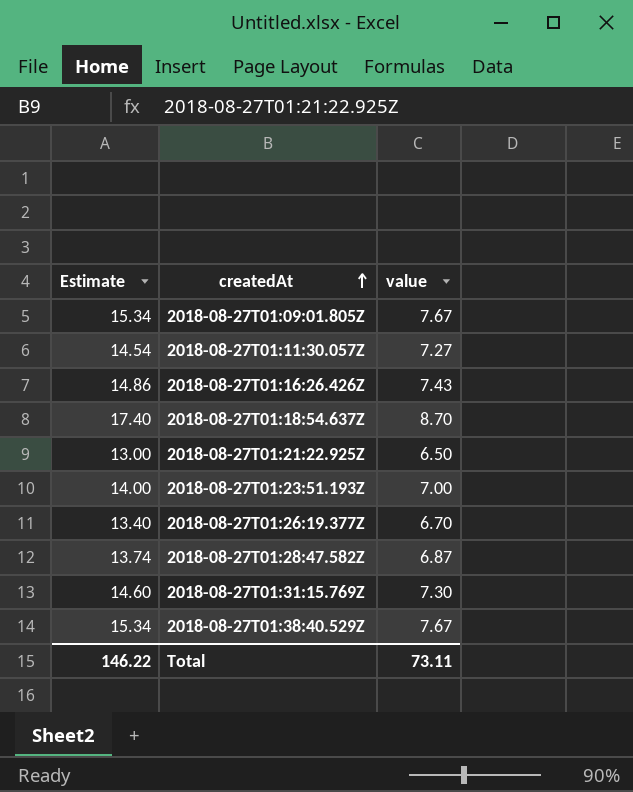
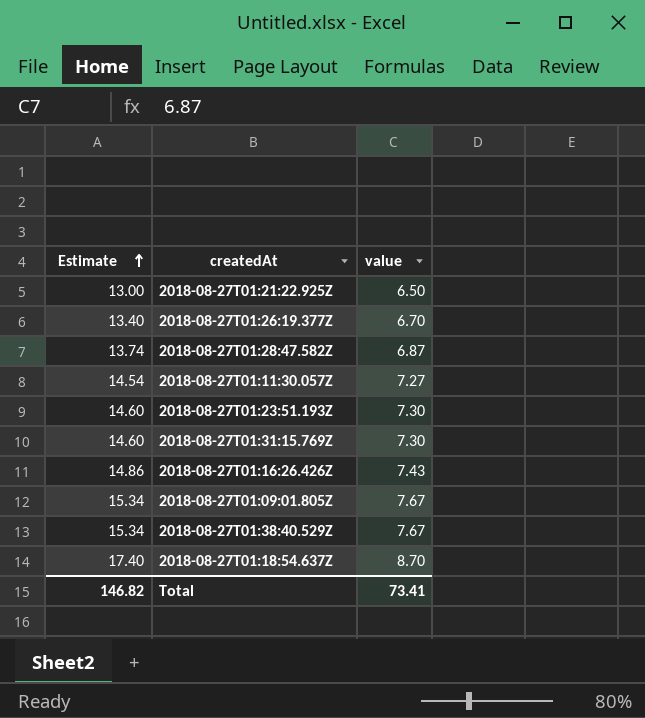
row order: createdAt ascending -> Estimate ascending
2018-08-27T01:23:51.193Z | Estimate: 14.00 -> 14.60
2018-08-27T01:23:51.193Z | value: 7.00 -> 7.30
Total | Estimate: 146.22 -> 146.82
Total | value: 73.11 -> 73.41

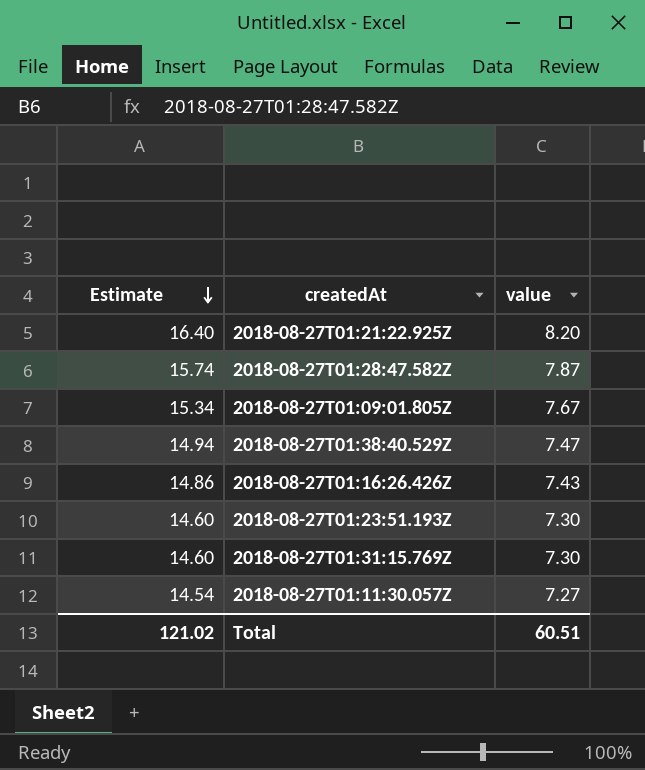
row order: Estimate ascending -> Estimate descending
row 2018-08-27T01:26:19.377Z: 13.40 | 6.70 -> none
row 2018-08-27T01:18:54.637Z: 17.40 | 8.70 -> none
2018-08-27T01:21:22.925Z | Estimate: 13.00 -> 16.40
2018-08-27T01:21:22.925Z | value: 6.50 -> 8.20
2018-08-27T01:28:47.582Z | Estimate: 13.74 -> 15.74
2018-08-27T01:28:47.582Z | value: 6.87 -> 7.87
2018-08-27T01:38:40.529Z | Estimate: 15.34 -> 14.94
2018-08-27T01:38:40.529Z | value: 7.67 -> 7.47
Total | Estimate: 146.82 -> 121.02
Total | value: 73.41 -> 60.51

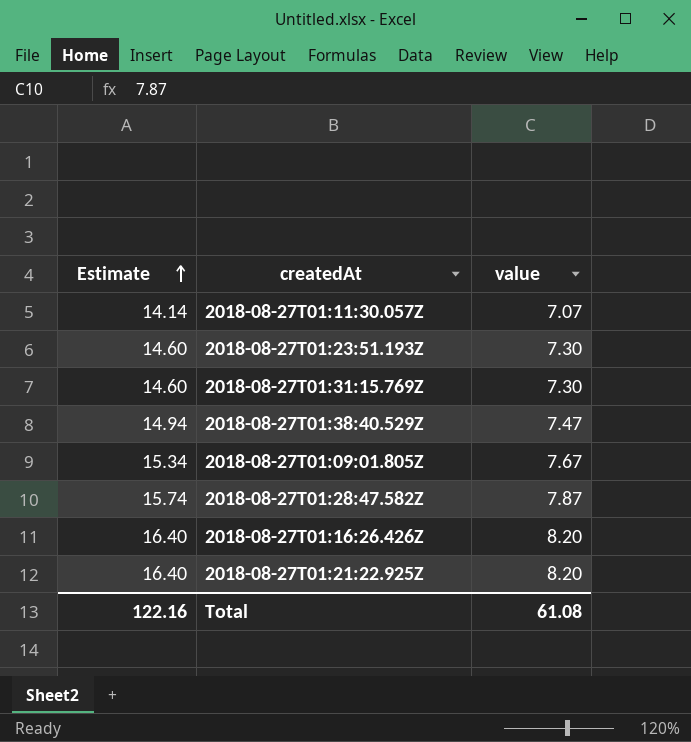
row order: Estimate descending -> Estimate ascending
2018-08-27T01:11:30.057Z | Estimate: 14.54 -> 14.14
2018-08-27T01:11:30.057Z | value: 7.27 -> 7.07
2018-08-27T01:16:26.426Z | Estimate: 14.86 -> 16.40
2018-08-27T01:16:26.426Z | value: 7.43 -> 8.20
Total | Estimate: 121.02 -> 122.16
Total | value: 60.51 -> 61.08

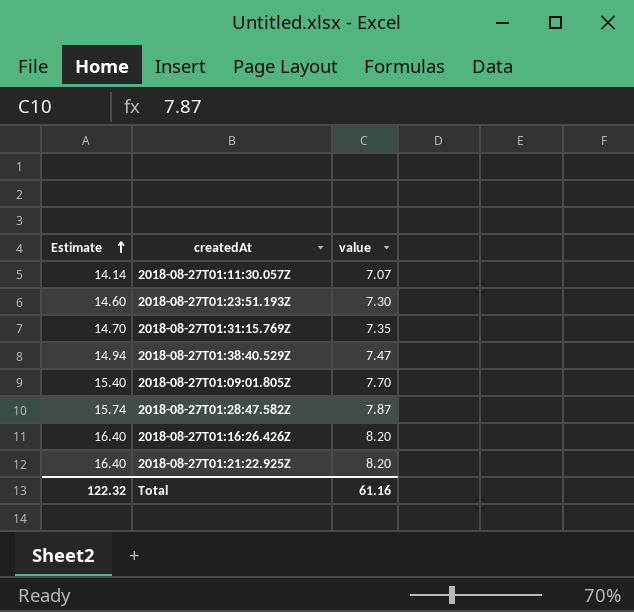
2018-08-27T01:31:15.769Z | Estimate: 14.60 -> 14.70
2018-08-27T01:31:15.769Z | value: 7.30 -> 7.35
2018-08-27T01:09:01.805Z | Estimate: 15.34 -> 15.40
2018-08-27T01:09:01.805Z | value: 7.67 -> 7.70
Total | Estimate: 122.16 -> 122.32
Total | value: 61.08 -> 61.16

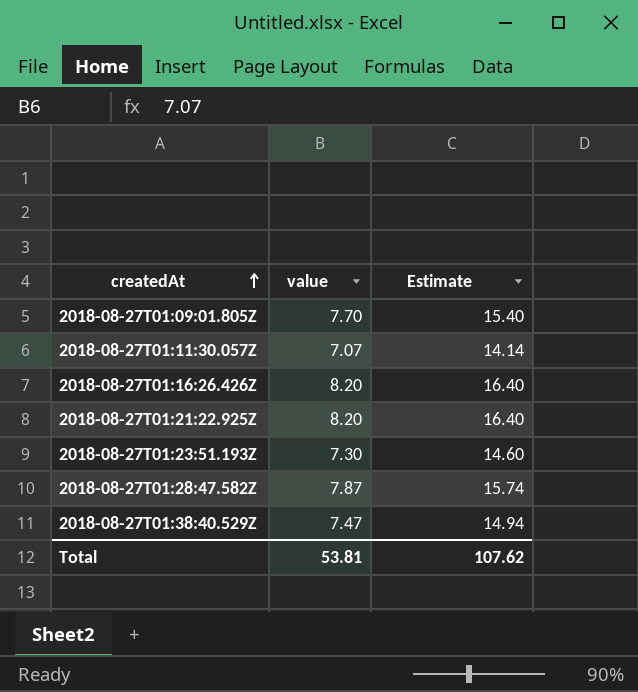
row order: Estimate ascending -> createdAt ascending
column Estimate | position: 1 -> 3
row 2018-08-27T01:31:15.769Z: 14.70 | 7.35 -> none
Total | value: 61.16 -> 53.81
Total | Estimate: 122.32 -> 107.62

